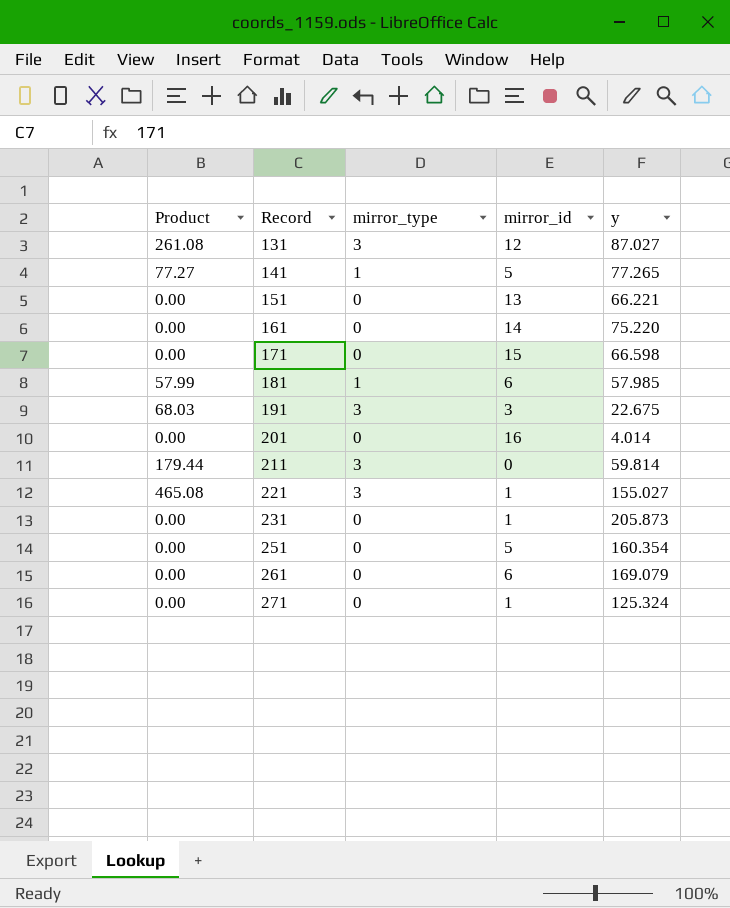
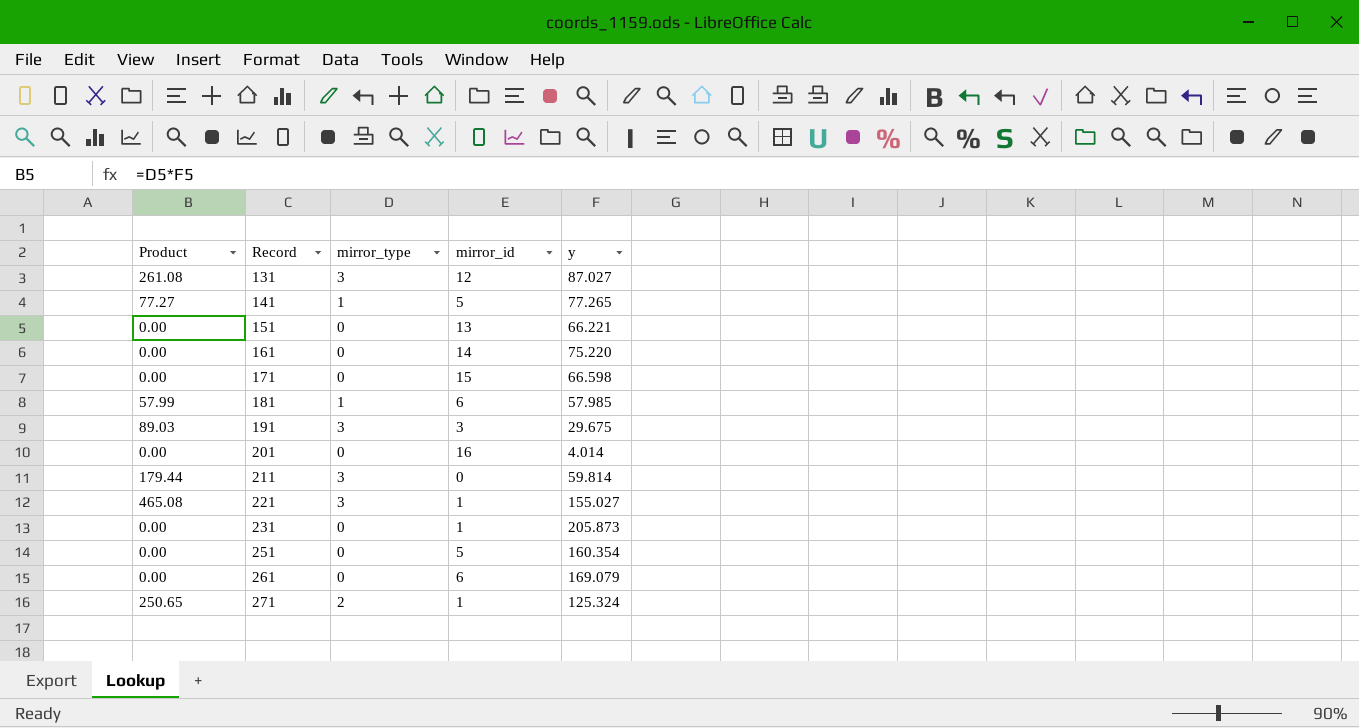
191 | Product: 68.03 -> 89.03
191 | y: 22.675 -> 29.675
271 | Product: 0.00 -> 250.65
271 | mirror_type: 0 -> 2

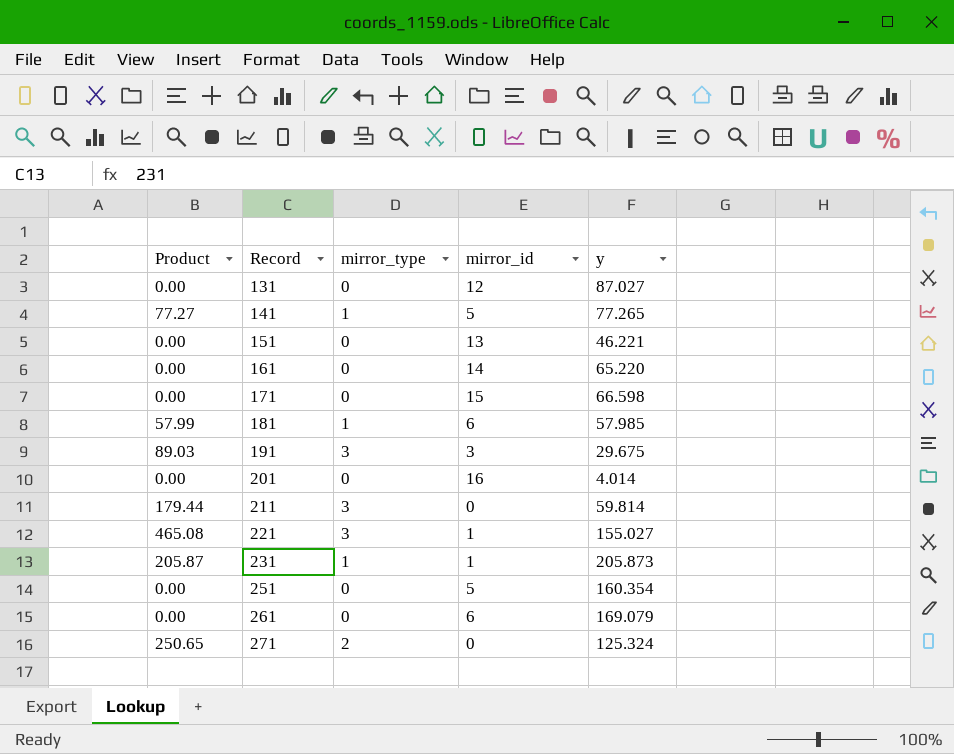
131 | Product: 261.08 -> 0.00
131 | mirror_type: 3 -> 0
151 | y: 66.221 -> 46.221
161 | y: 75.220 -> 65.220
231 | Product: 0.00 -> 205.87
231 | mirror_type: 0 -> 1
271 | mirror_id: 1 -> 0

